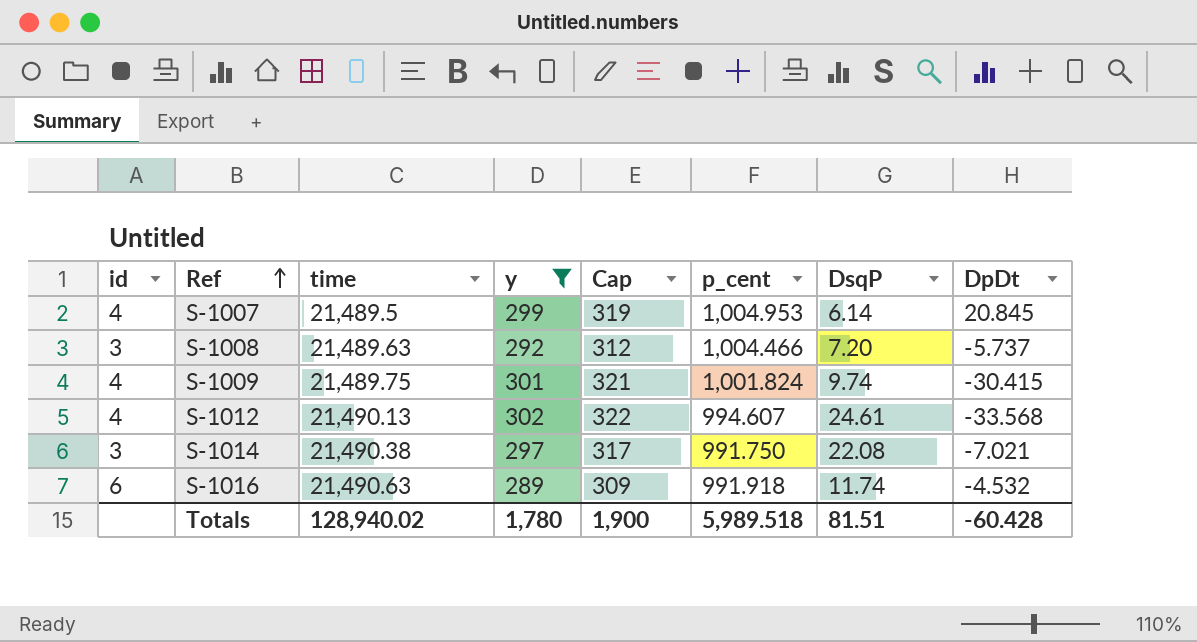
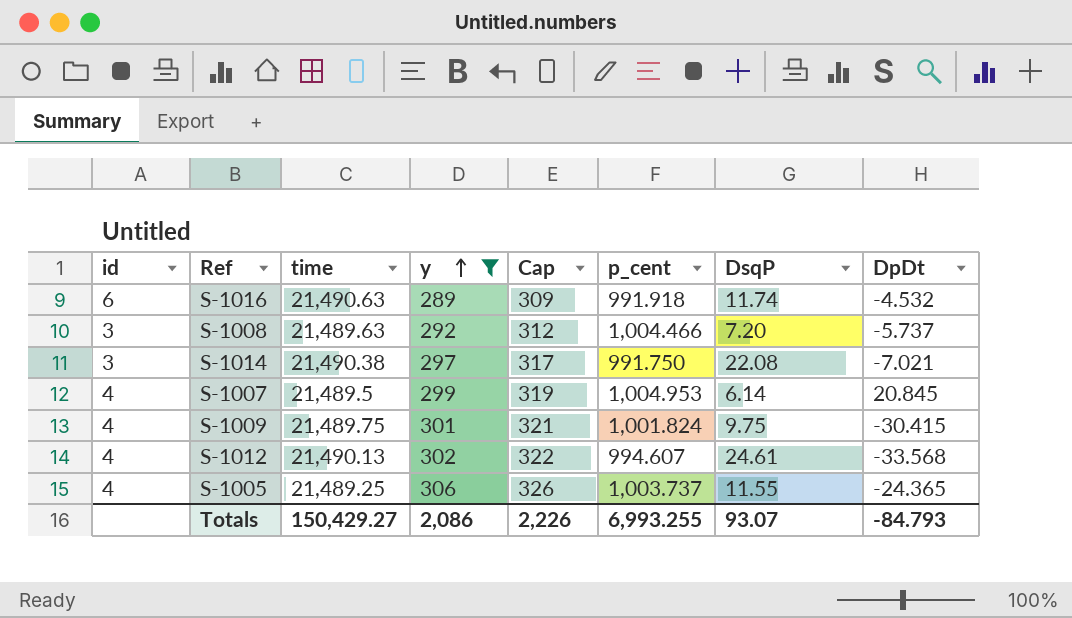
row order: Ref ascending -> y ascending
S-1009 | DsqP: 9.74 -> 9.75
row S-1005: none -> 4 | 21,489.25 | 306 | 326 | 1,003.737 | 11.55 | -24.365
Totals | time: 128,940.02 -> 150,429.27
Totals | y: 1,780 -> 2,086
Totals | Cap: 1,900 -> 2,226
Totals | p_cent: 5,989.518 -> 6,993.255
Totals | DsqP: 81.51 -> 93.07
Totals | DpDt: -60.428 -> -84.793

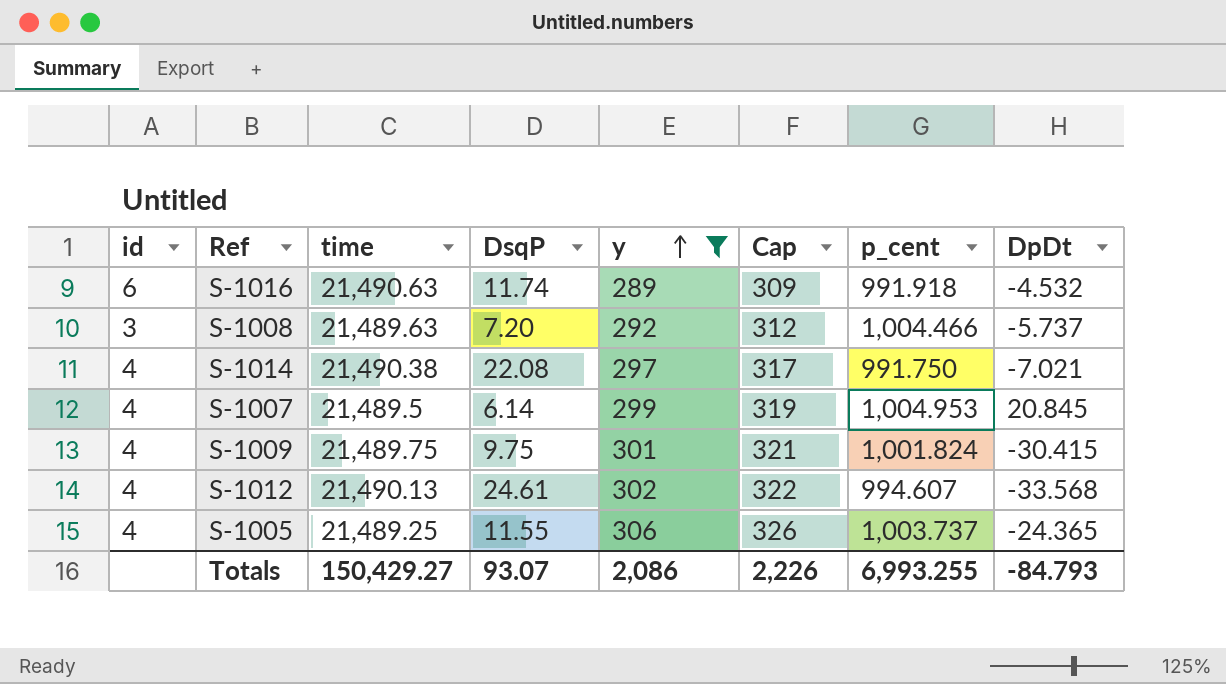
column DsqP | position: 7 -> 4
S-1014 | id: 3 -> 4

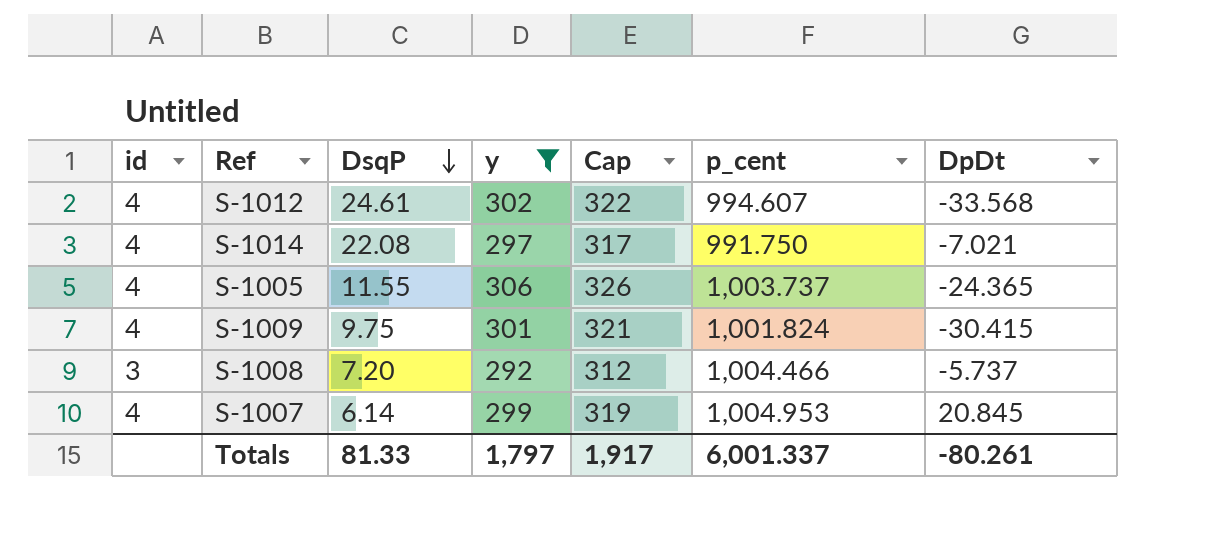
row order: y ascending -> DsqP descending
column time | position: 3 -> none
row S-1016: 6 | 21,490.63 | 11.74 | 289 | 309 | 991.918 | -4.532 -> none
Totals | DsqP: 93.07 -> 81.33
Totals | y: 2,086 -> 1,797
Totals | Cap: 2,226 -> 1,917
Totals | p_cent: 6,993.255 -> 6,001.337
Totals | DpDt: -84.793 -> -80.261

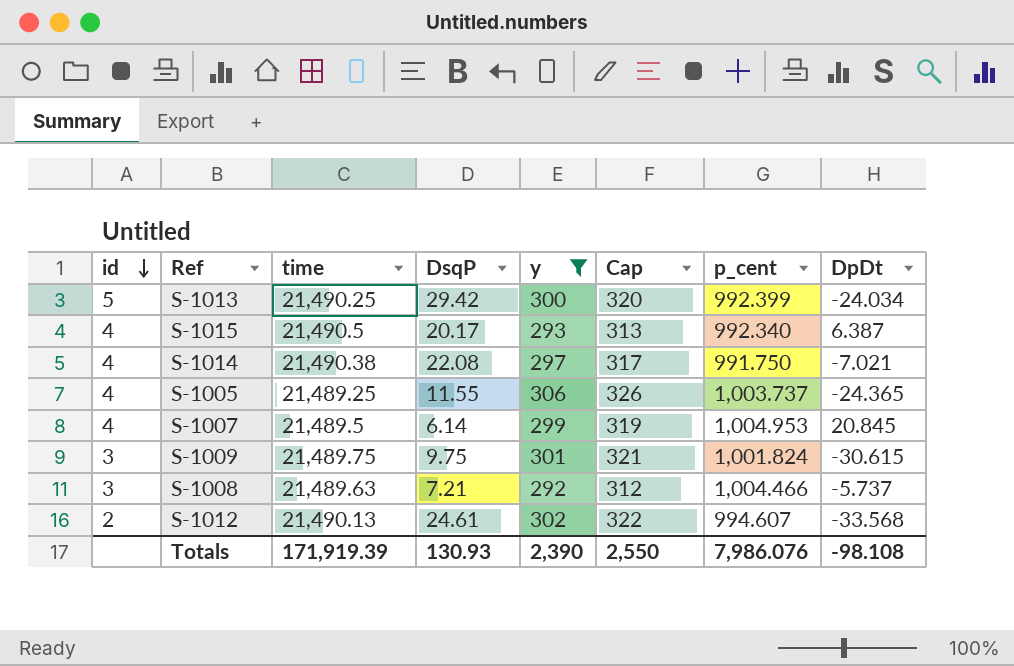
row order: DsqP descending -> id descending
column time | position: none -> 3
row S-1013: none -> 5 | 21,490.25 | 29.42 | 300 | 320 | 992.399 | -24.034
row S-1015: none -> 4 | 21,490.5 | 20.17 | 293 | 313 | 992.340 | 6.387
S-1009 | id: 4 -> 3
S-1009 | DpDt: -30.415 -> -30.615
S-1008 | DsqP: 7.20 -> 7.21
S-1012 | id: 4 -> 2
Totals | DsqP: 81.33 -> 130.93
Totals | y: 1,797 -> 2,390
Totals | Cap: 1,917 -> 2,550
Totals | p_cent: 6,001.337 -> 7,986.076
Totals | DpDt: -80.261 -> -98.108

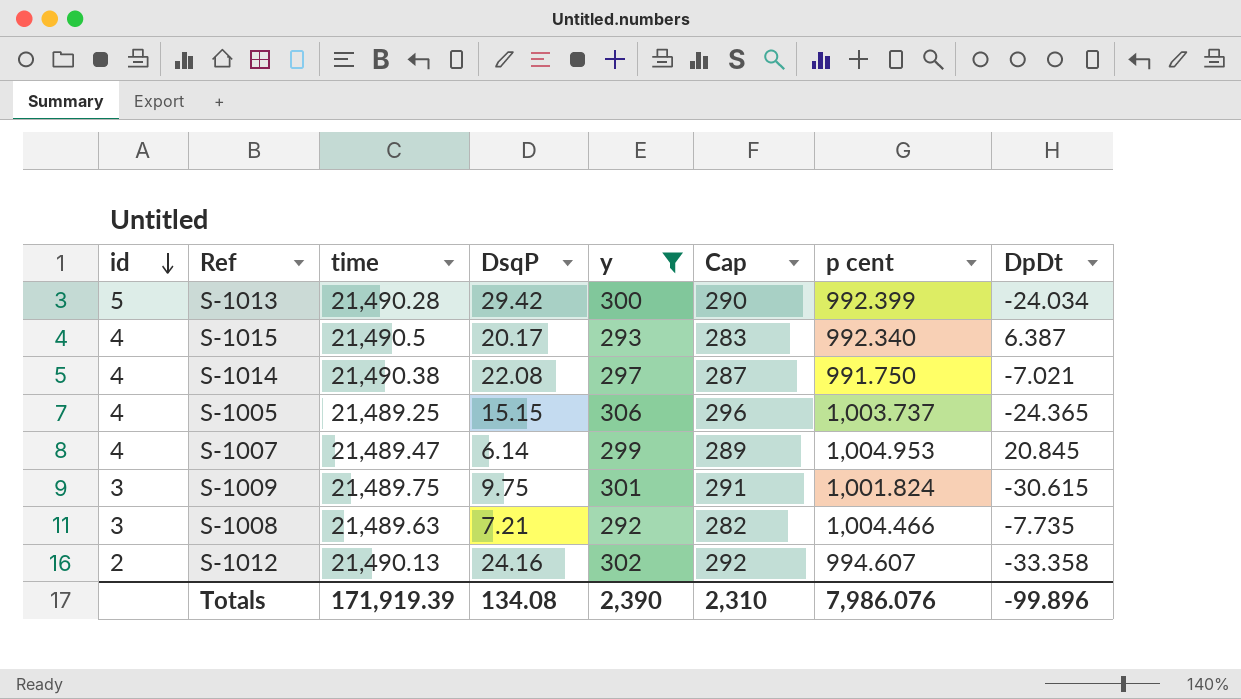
column Cap | formula: [y] + 20 -> [y] - 10
column name: p_cent -> p cent
S-1013 | time: 21,490.25 -> 21,490.28
S-1005 | DsqP: 11.55 -> 15.15
S-1007 | time: 21,489.5 -> 21,489.47
S-1008 | DpDt: -5.737 -> -7.735
S-1012 | DsqP: 24.61 -> 24.16
S-1012 | DpDt: -33.568 -> -33.358
Totals | DsqP: 130.93 -> 134.08
Totals | Cap: 2,550 -> 2,310
Totals | DpDt: -98.108 -> -99.896

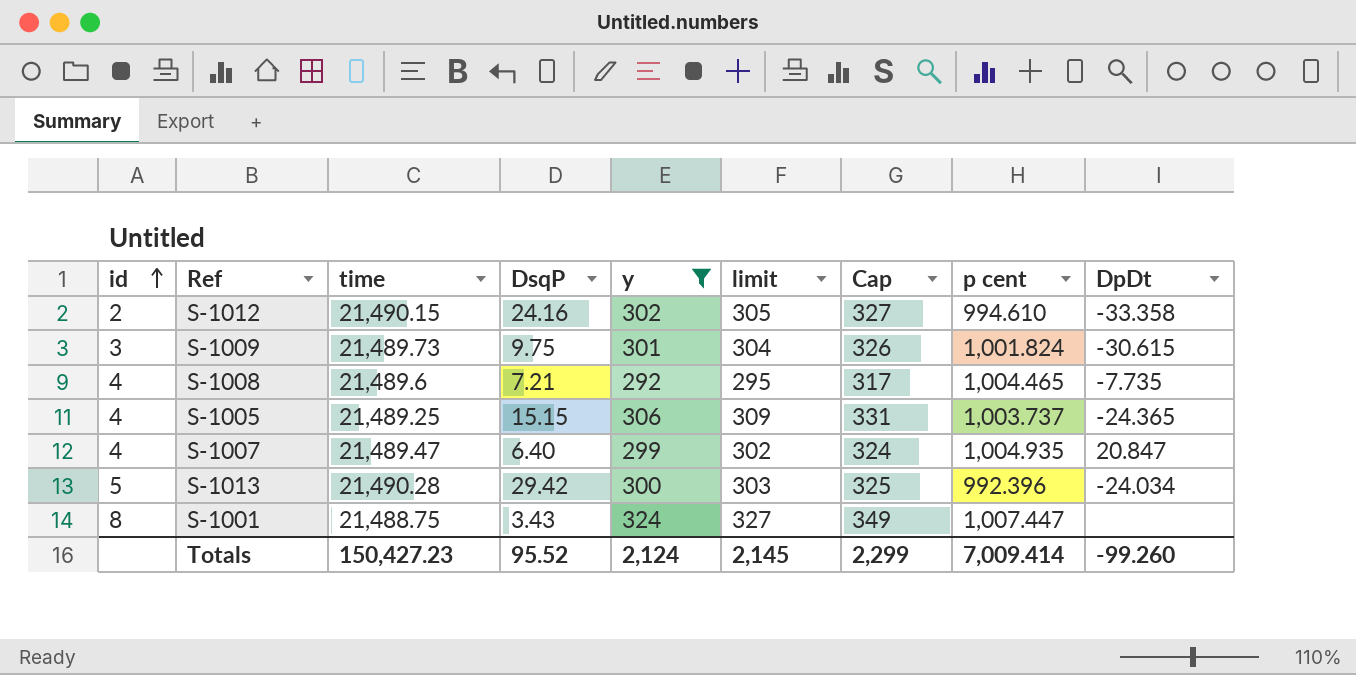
row order: id descending -> id ascending
column limit | formula: none -> [y] + 3
column Cap | formula: [y] - 10 -> [y] + 25
row S-1015: 4 | 21,490.5 | 20.17 | 293 | 283 | 992.340 | 6.387 -> none
row S-1014: 4 | 21,490.38 | 22.08 | 297 | 287 | 991.750 | -7.021 -> none
S-1012 | time: 21,490.13 -> 21,490.15
S-1012 | p cent: 994.607 -> 994.610
S-1009 | time: 21,489.75 -> 21,489.73
S-1008 | id: 3 -> 4
S-1008 | time: 21,489.63 -> 21,489.6
S-1008 | p cent: 1,004.466 -> 1,004.465
S-1007 | DsqP: 6.14 -> 6.40
S-1007 | p cent: 1,004.953 -> 1,004.935
S-1007 | DpDt: 20.845 -> 20.847
S-1013 | p cent: 992.399 -> 992.396
row S-1001: none -> 8 | 21,488.75 | 3.43 | 324 | 327 | 349 | 1,007.447 | none
Totals | time: 171,919.39 -> 150,427.23
Totals | DsqP: 134.08 -> 95.52
Totals | y: 2,390 -> 2,124
Totals | Cap: 2,310 -> 2,299
Totals | p cent: 7,986.076 -> 7,009.414
Totals | DpDt: -99.896 -> -99.260

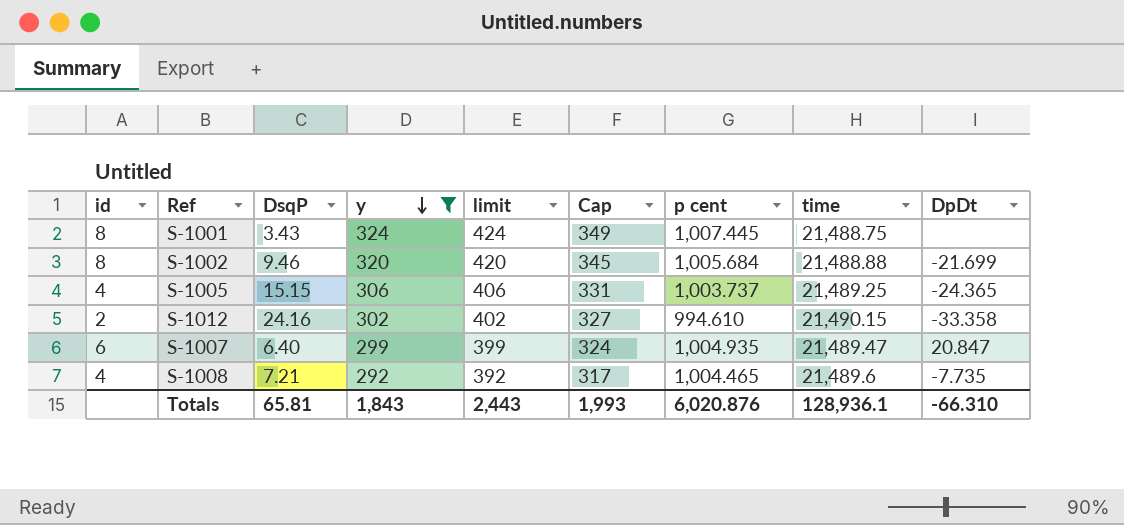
row order: id ascending -> y descending
column limit | formula: [y] + 3 -> [y] + 100
column time | position: 3 -> 8
row S-1009: 3 | 21,489.73 | 9.75 | 301 | 304 | 326 | 1,001.824 | -30.615 -> none
row S-1013: 5 | 21,490.28 | 29.42 | 300 | 303 | 325 | 992.396 | -24.034 -> none
S-1001 | p cent: 1,007.447 -> 1,007.445
row S-1002: none -> 8 | 9.46 | 320 | 420 | 345 | 1,005.684 | 21,488.88 | -21.699
S-1007 | id: 4 -> 6
Totals | DsqP: 95.52 -> 65.81
Totals | y: 2,124 -> 1,843
Totals | limit: 2,145 -> 2,443
Totals | Cap: 2,299 -> 1,993
Totals | p cent: 7,009.414 -> 6,020.876
Totals | time: 150,427.23 -> 128,936.1
Totals | DpDt: -99.260 -> -66.310

